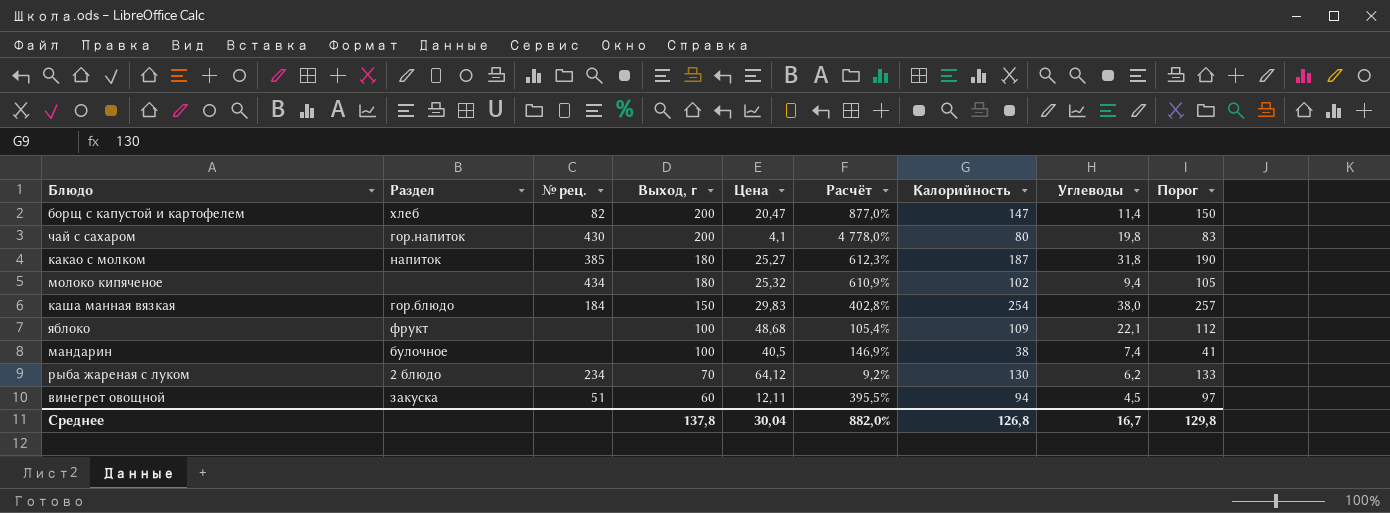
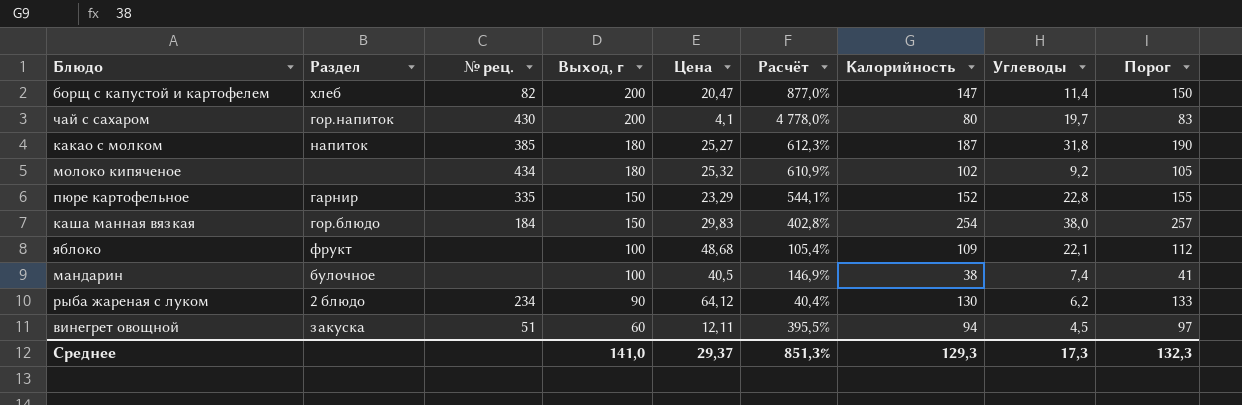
чай с сахаром | Углеводы: 19,8 -> 19,7
молоко кипяченое | Углеводы: 9,4 -> 9,2
row пюре картофельное: none -> гарнир | 335 | 150 | 23,29 | 544,1% | 152 | 22,8 | 155
рыба жареная с луком | Выход, г: 70 -> 90
рыба жареная с луком | Расчёт: 9,2% -> 40,4%
Среднее | Выход, г: 137,8 -> 141,0
Среднее | Цена: 30,04 -> 29,37
Среднее | Расчёт: 882,0% -> 851,3%
Среднее | Калорийность: 126,8 -> 129,3
Среднее | Углеводы: 16,7 -> 17,3
Среднее | Порог: 129,8 -> 132,3

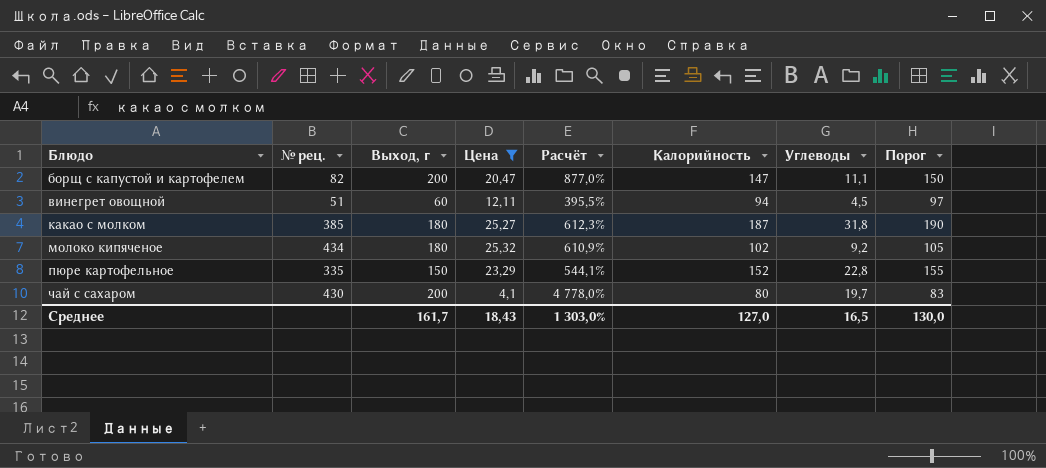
filter: none -> Цена <= 25,32
row order: Выход, г descending -> Блюдо ascending
column Раздел | position: 2 -> none
борщ с капустой и картофелем | Углеводы: 11,4 -> 11,1
Среднее | Выход, г: 141,0 -> 161,7
Среднее | Цена: 29,37 -> 18,43
Среднее | Расчёт: 851,3% -> 1 303,0%
Среднее | Калорийность: 129,3 -> 127,0
Среднее | Углеводы: 17,3 -> 16,5
Среднее | Порог: 132,3 -> 130,0

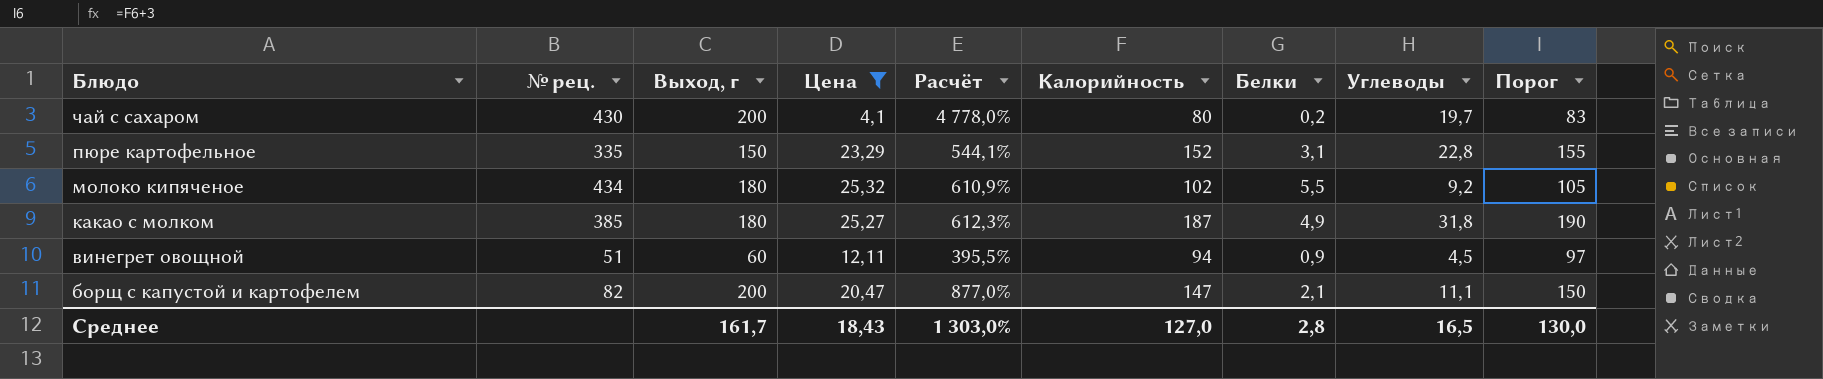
row order: Блюдо ascending -> Блюдо descending
column Белки | position: none -> 7

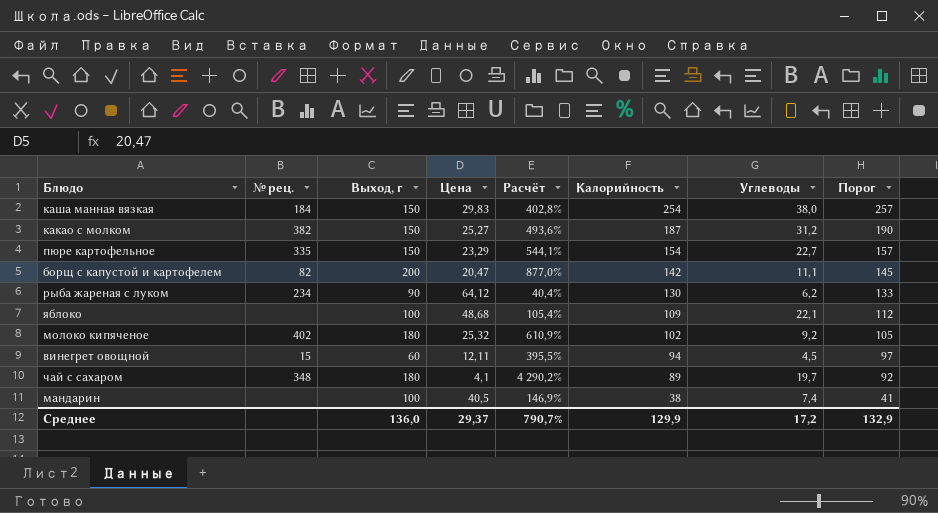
filter: Цена <= 25,32 -> none
row order: Блюдо descending -> Калорийность descending
column Белки | position: 7 -> none
какао с молком | № рец.: 385 -> 382
какао с молком | Выход, г: 180 -> 150
какао с молком | Расчёт: 612,3% -> 493,6%
какао с молком | Углеводы: 31,8 -> 31,2
пюре картофельное | Калорийность: 152 -> 154
пюре картофельное | Углеводы: 22,8 -> 22,7
пюре картофельное | Порог: 155 -> 157
борщ с капустой и картофелем | Калорийность: 147 -> 142
борщ с капустой и картофелем | Порог: 150 -> 145
молоко кипяченое | № рец.: 434 -> 402
винегрет овощной | № рец.: 51 -> 15
чай с сахаром | № рец.: 430 -> 348
чай с сахаром | Выход, г: 200 -> 180
чай с сахаром | Расчёт: 4 778,0% -> 4 290,2%
чай с сахаром | Калорийность: 80 -> 89
чай с сахаром | Порог: 83 -> 92
Среднее | Выход, г: 161,7 -> 136,0
Среднее | Цена: 18,43 -> 29,37
Среднее | Расчёт: 1 303,0% -> 790,7%
Среднее | Калорийность: 127,0 -> 129,9
Среднее | Углеводы: 16,5 -> 17,2
Среднее | Порог: 130,0 -> 132,9

